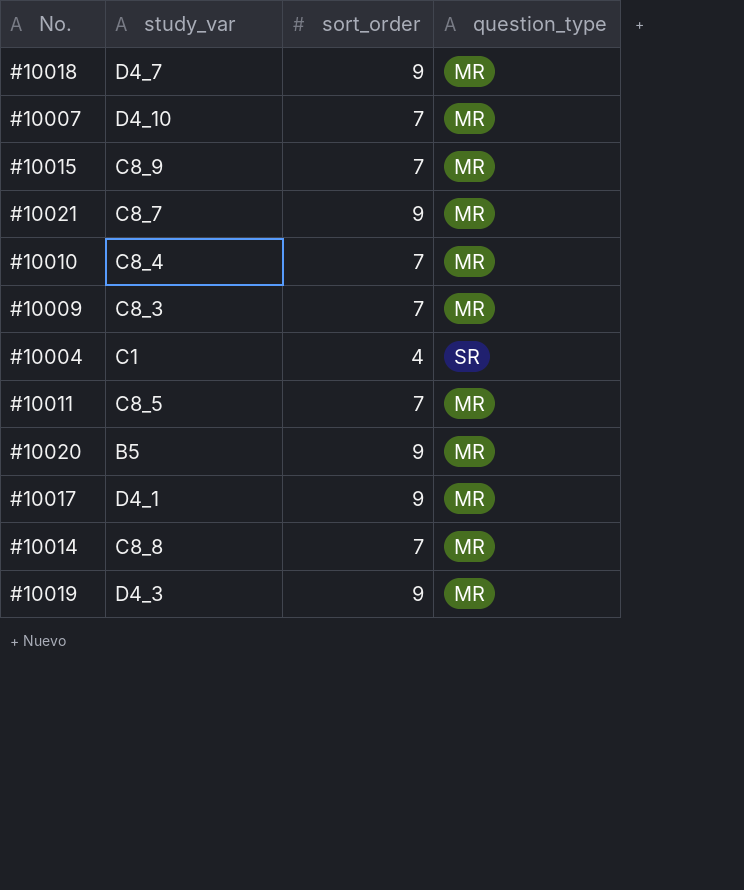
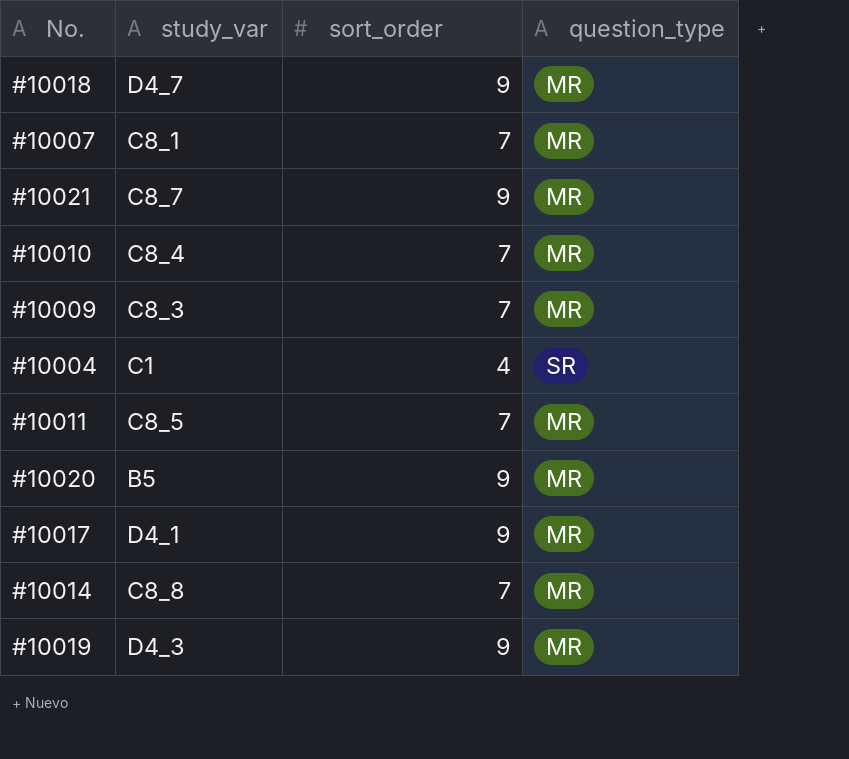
row #10015: C8_9 | 7 | MR -> none
#10007 | study_var: D4_10 -> C8_1

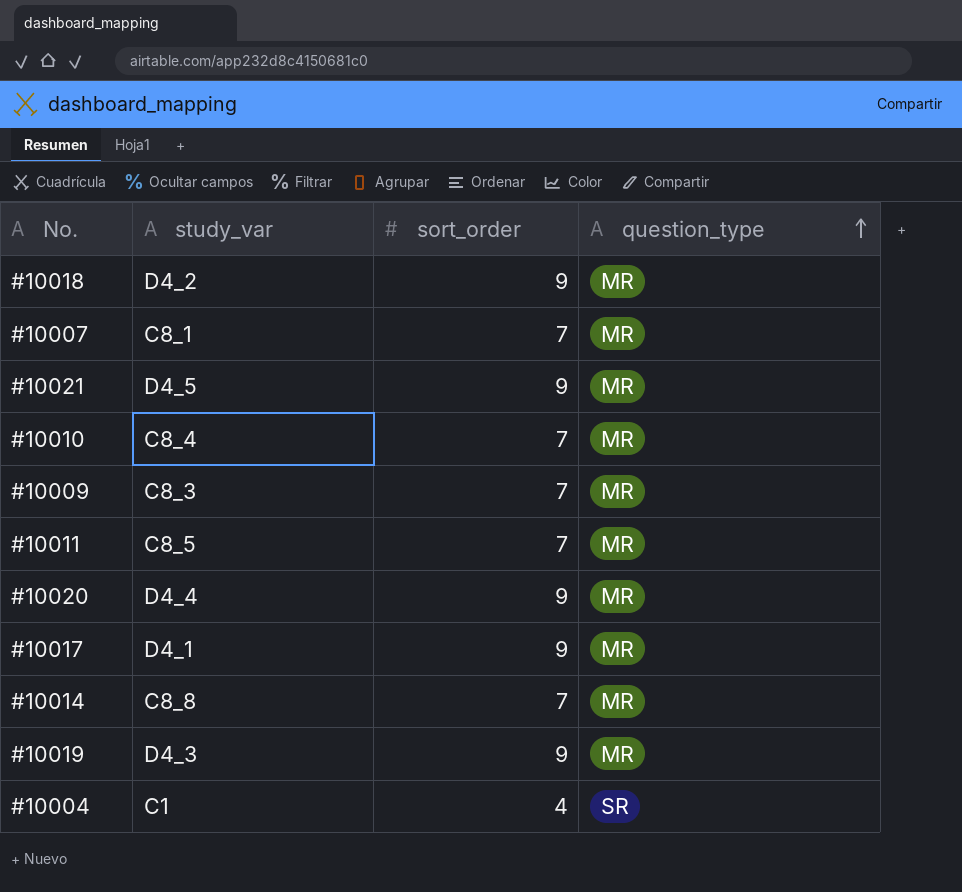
row order: none -> question_type ascending
#10018 | study_var: D4_7 -> D4_2
#10021 | study_var: C8_7 -> D4_5
#10020 | study_var: B5 -> D4_4

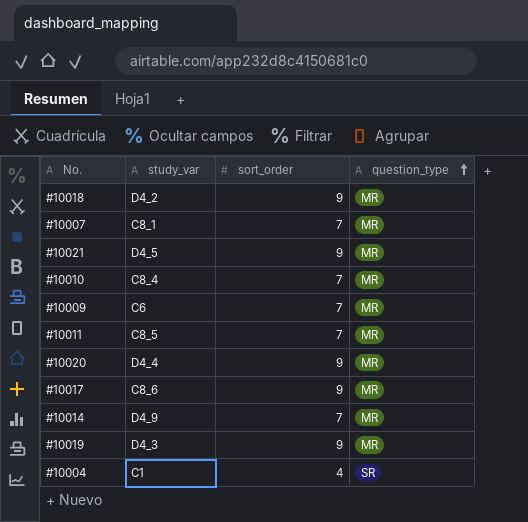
#10009 | study_var: C8_3 -> C6
#10017 | study_var: D4_1 -> C8_6
#10014 | study_var: C8_8 -> D4_9

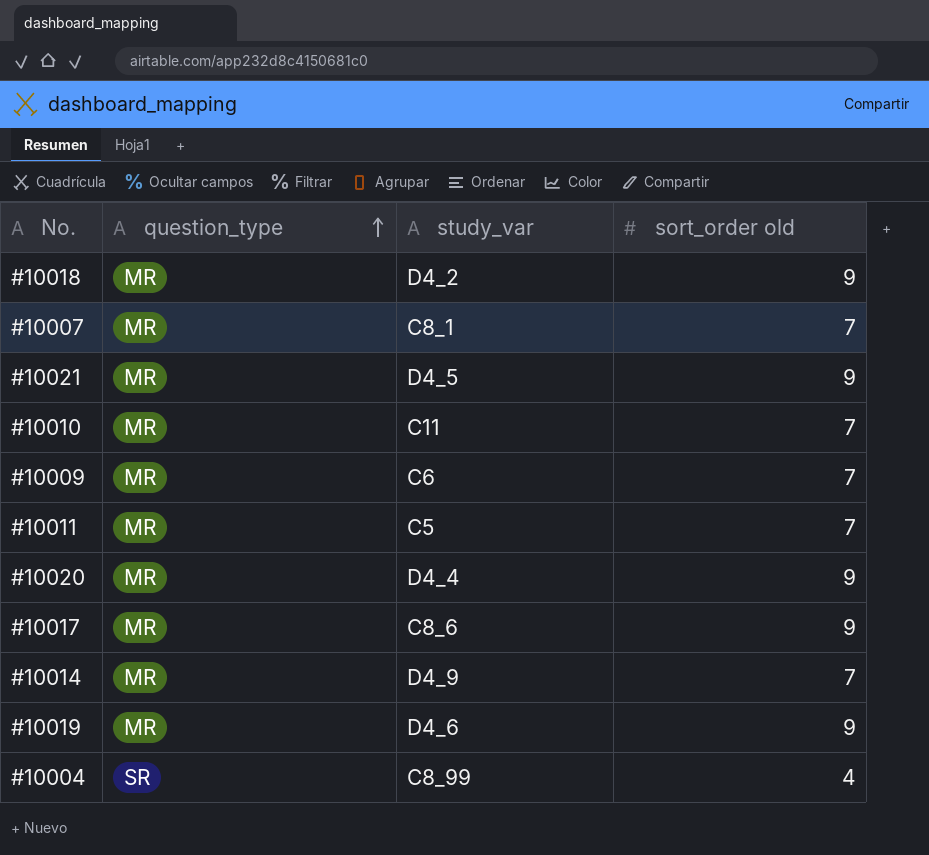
column question_type | position: 4 -> 2
column name: sort_order -> sort_order old
#10010 | study_var: C8_4 -> C11
#10011 | study_var: C8_5 -> C5
#10019 | study_var: D4_3 -> D4_6
#10004 | study_var: C1 -> C8_99

